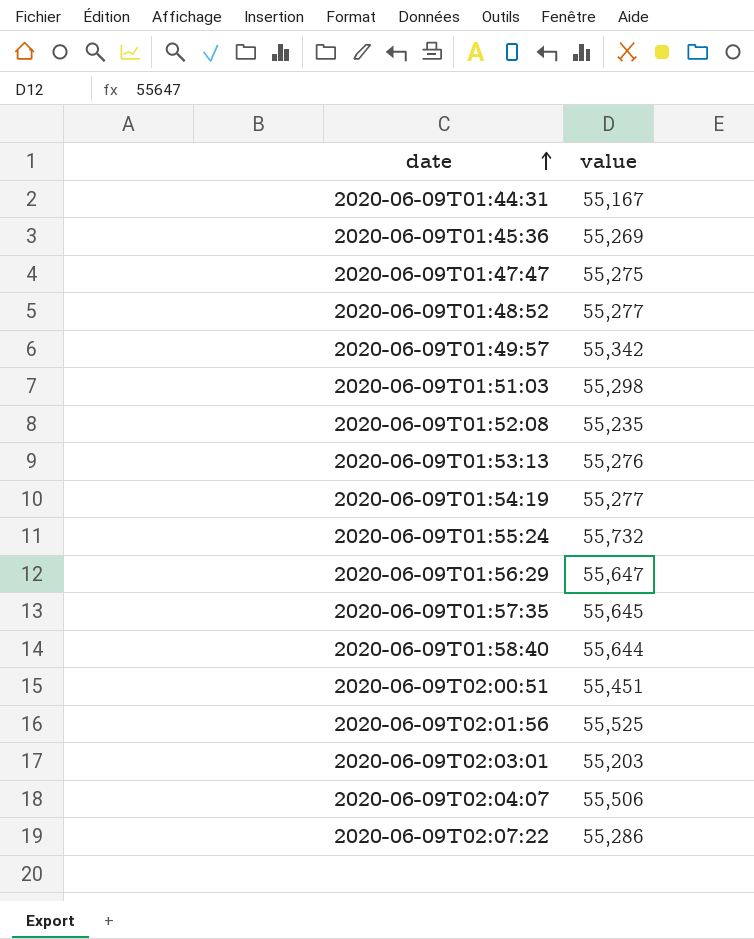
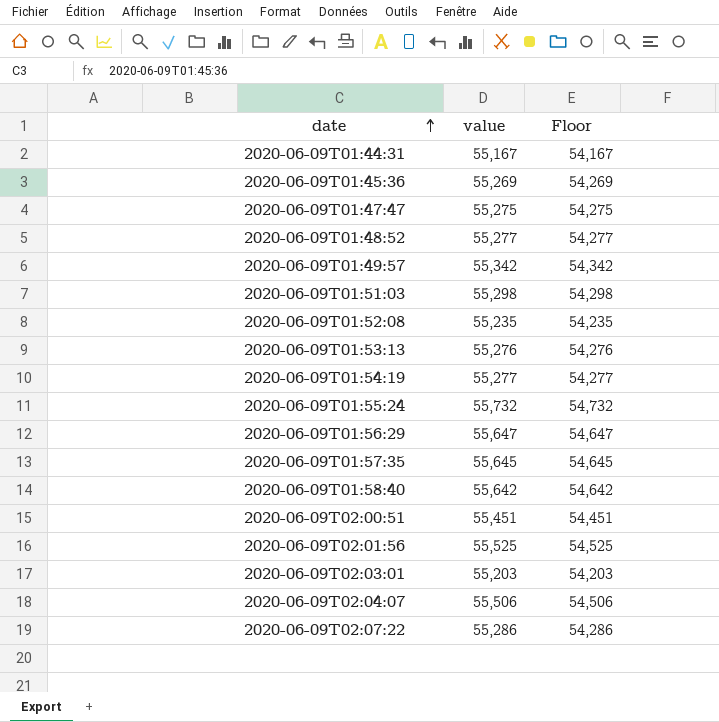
column Floor | formula: none -> [value] - 1000
2020-06-09T01:58:40 | value: 55,644 -> 55,642

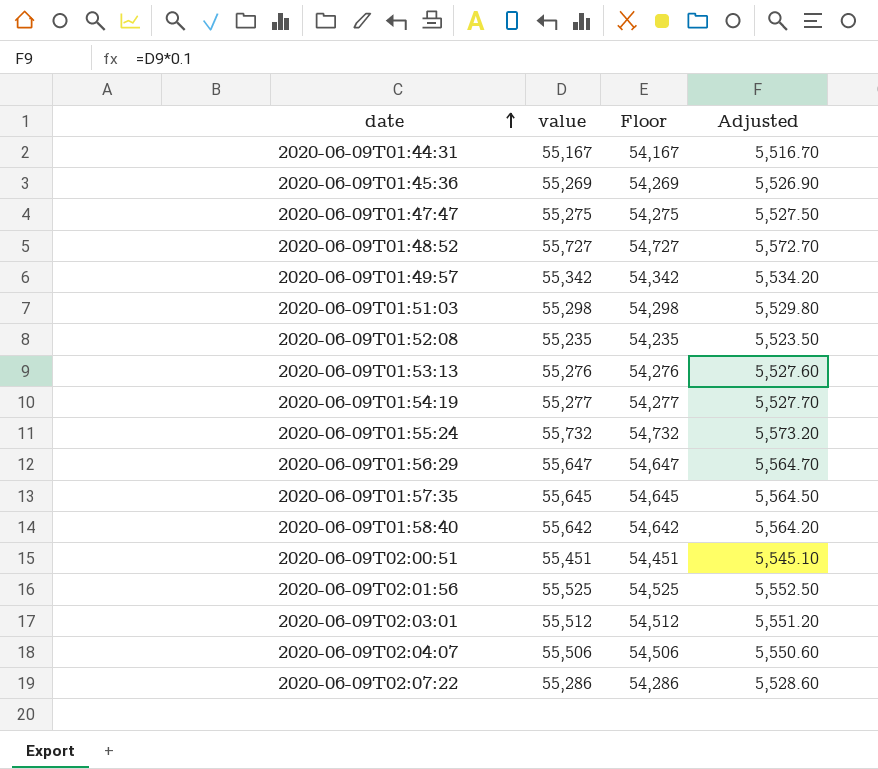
column Adjusted | formula: none -> [value] * 0.1
2020-06-09T01:48:52 | value: 55,277 -> 55,727
2020-06-09T01:48:52 | Floor: 54,277 -> 54,727
2020-06-09T02:03:01 | value: 55,203 -> 55,512
2020-06-09T02:03:01 | Floor: 54,203 -> 54,512

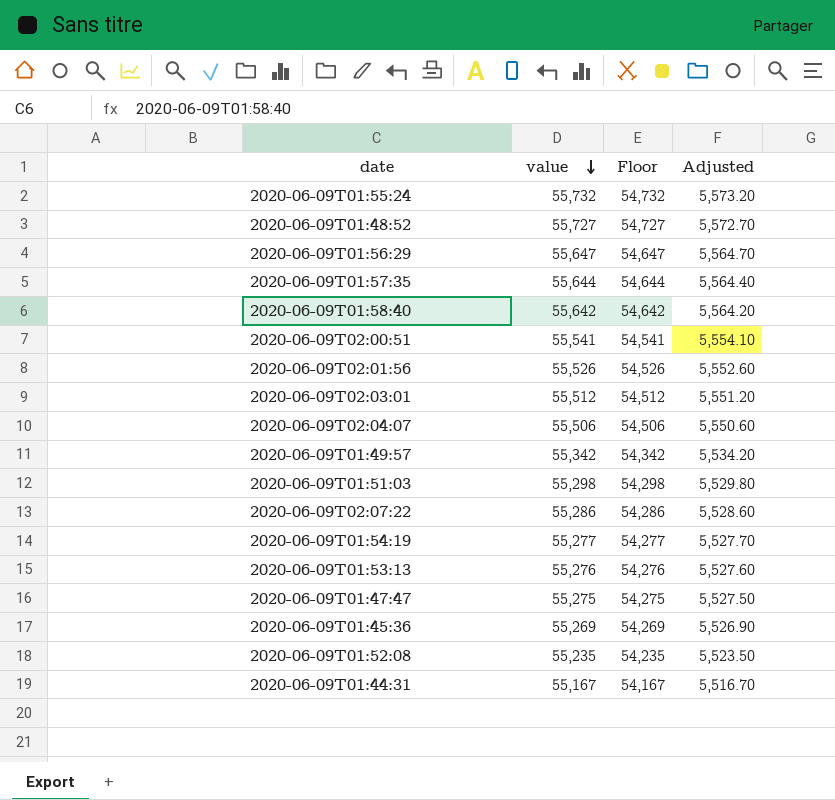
row order: date ascending -> value descending
2020-06-09T01:57:35 | value: 55,645 -> 55,644
2020-06-09T01:57:35 | Floor: 54,645 -> 54,644
2020-06-09T01:57:35 | Adjusted: 5,564.50 -> 5,564.40
2020-06-09T02:00:51 | value: 55,451 -> 55,541
2020-06-09T02:00:51 | Floor: 54,451 -> 54,541
2020-06-09T02:00:51 | Adjusted: 5,545.10 -> 5,554.10
2020-06-09T02:01:56 | value: 55,525 -> 55,526
2020-06-09T02:01:56 | Floor: 54,525 -> 54,526
2020-06-09T02:01:56 | Adjusted: 5,552.50 -> 5,552.60

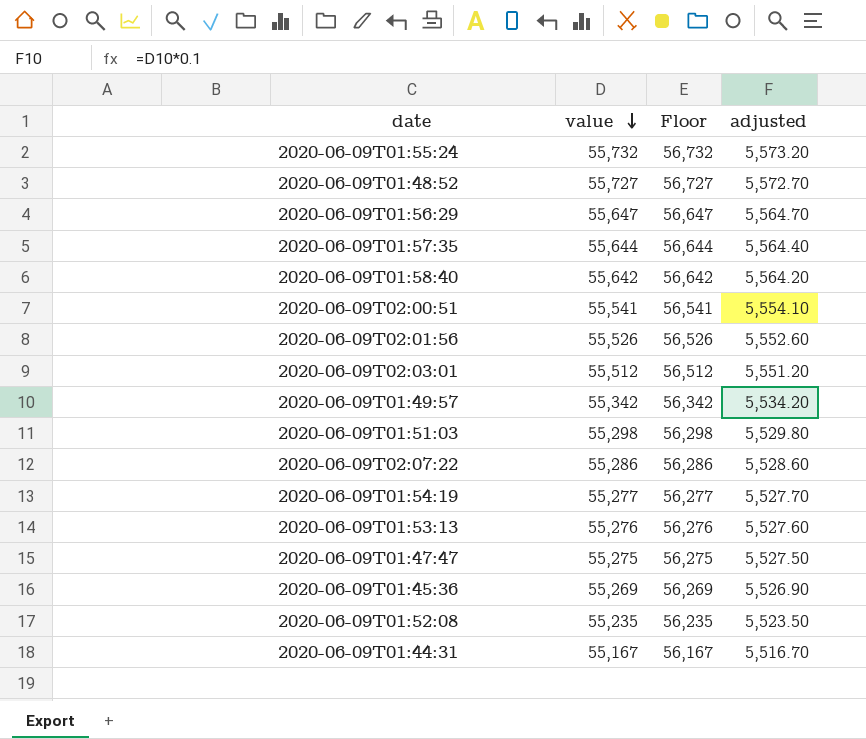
column Floor | formula: [value] - 1000 -> [value] + 1000
column name: Adjusted -> adjusted
row 2020-06-09T02:04:07: 55,506 | 54,506 | 5,550.60 -> none

